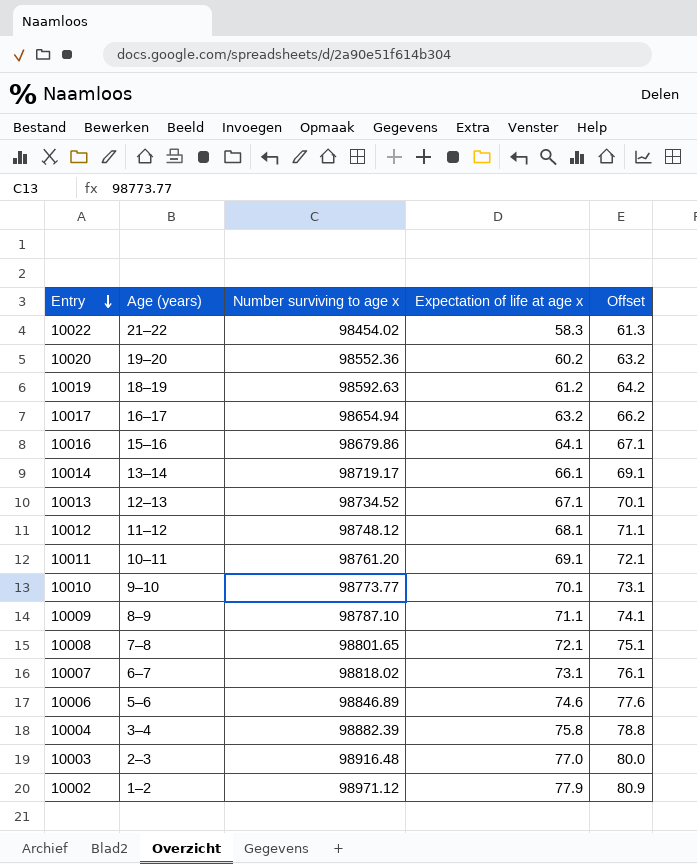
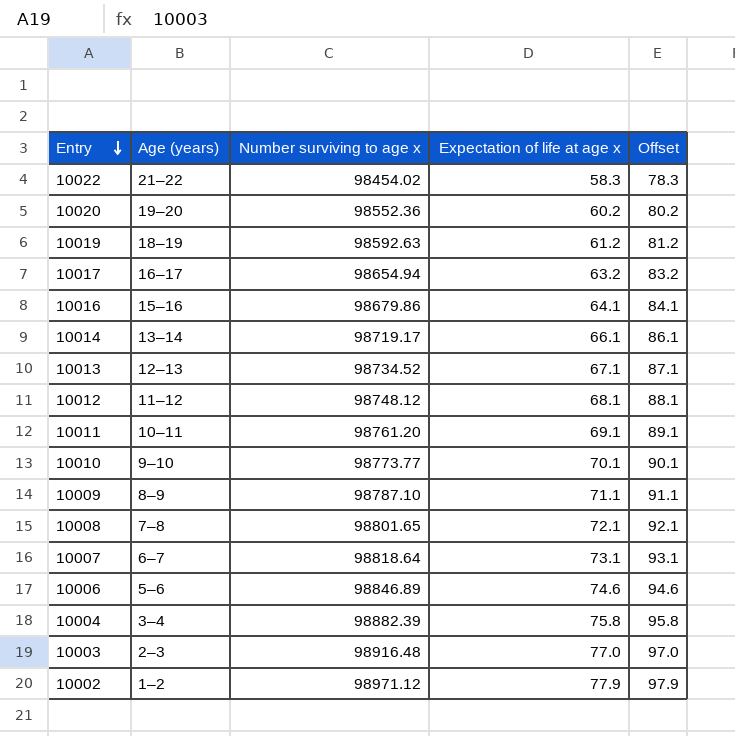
column Offset | formula: [Expectation of life at age x] + 3 -> [Expectation of life at age x] + 20
10007 | Number surviving to age x: 98818.02 -> 98818.64

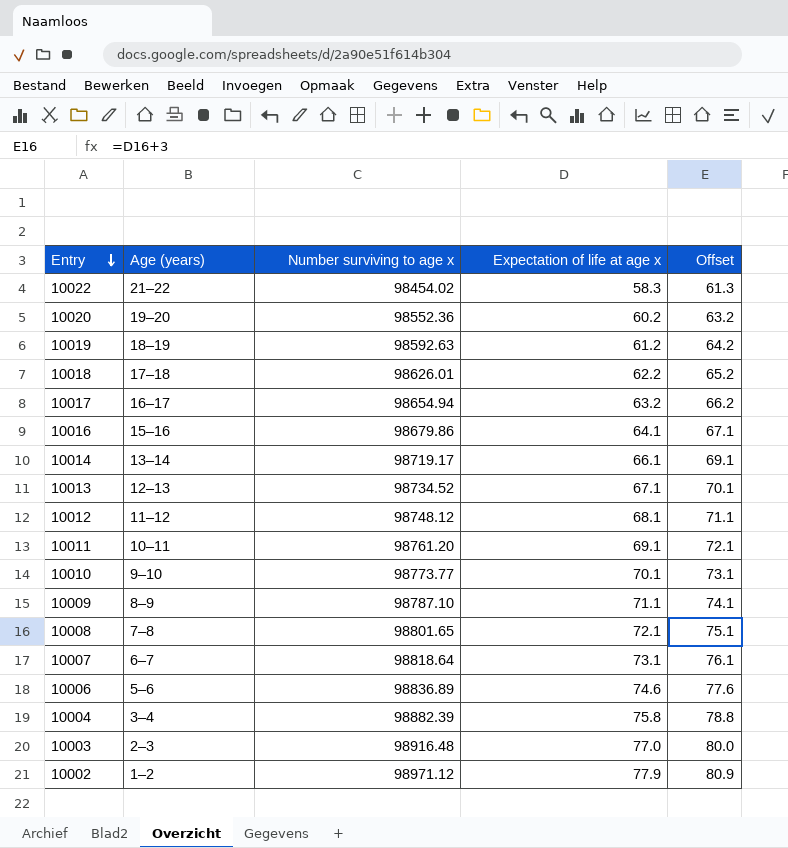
column Offset | formula: [Expectation of life at age x] + 20 -> [Expectation of life at age x] + 3
row 10018: none -> 17–18 | 98626.01 | 62.2 | 65.2
10006 | Number surviving to age x: 98846.89 -> 98836.89

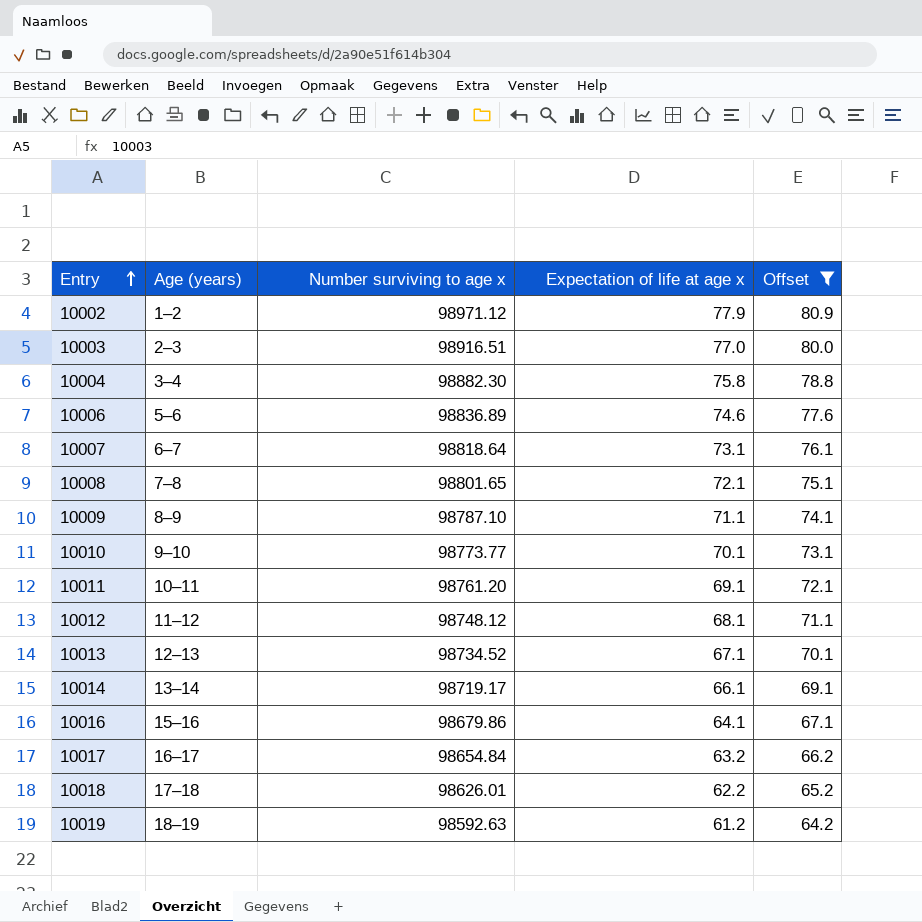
filter: none -> Offset >= 64.2
row order: Entry descending -> Entry ascending
10003 | Number surviving to age x: 98916.48 -> 98916.51
10004 | Number surviving to age x: 98882.39 -> 98882.30
10017 | Number surviving to age x: 98654.94 -> 98654.84

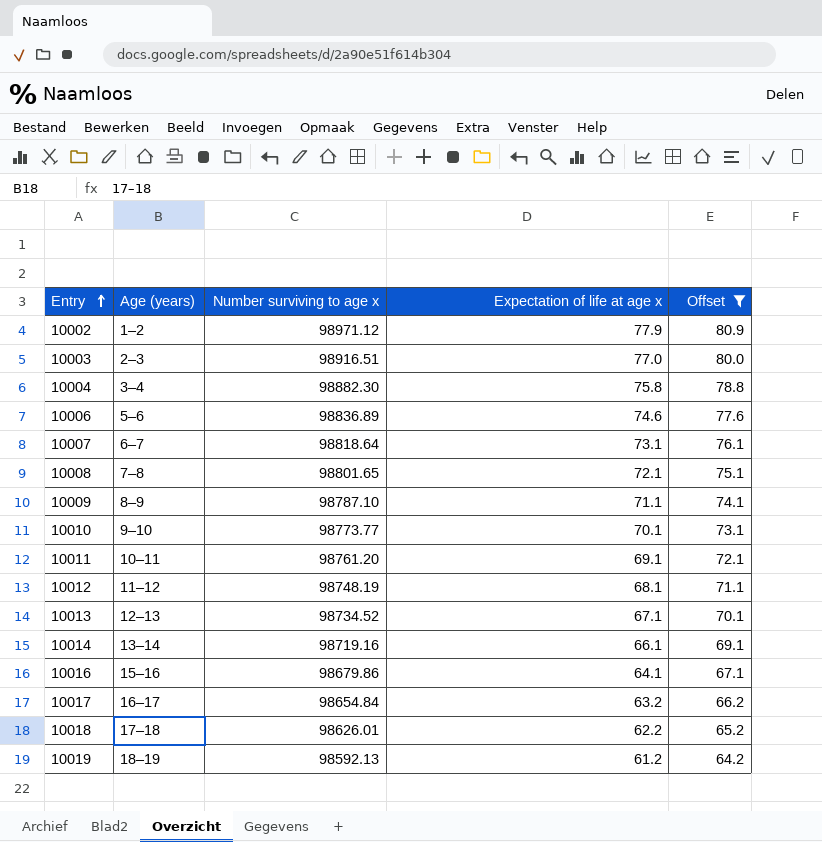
10012 | Number surviving to age x: 98748.12 -> 98748.19
10014 | Number surviving to age x: 98719.17 -> 98719.16
10019 | Number surviving to age x: 98592.63 -> 98592.13

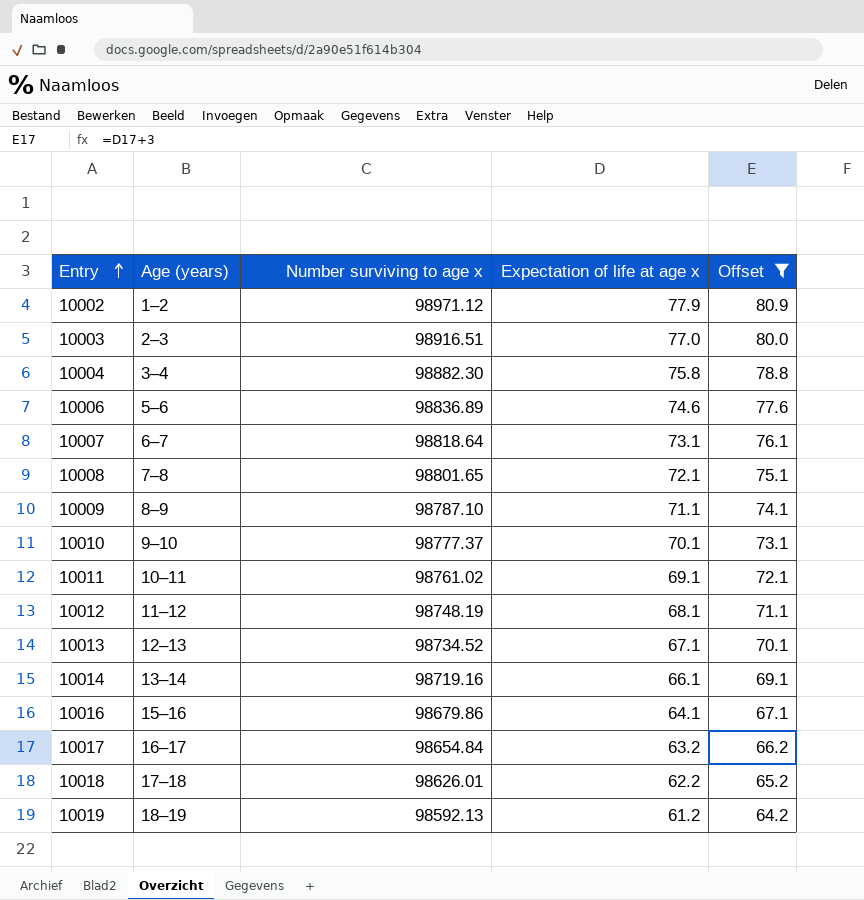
10010 | Number surviving to age x: 98773.77 -> 98777.37
10011 | Number surviving to age x: 98761.20 -> 98761.02

